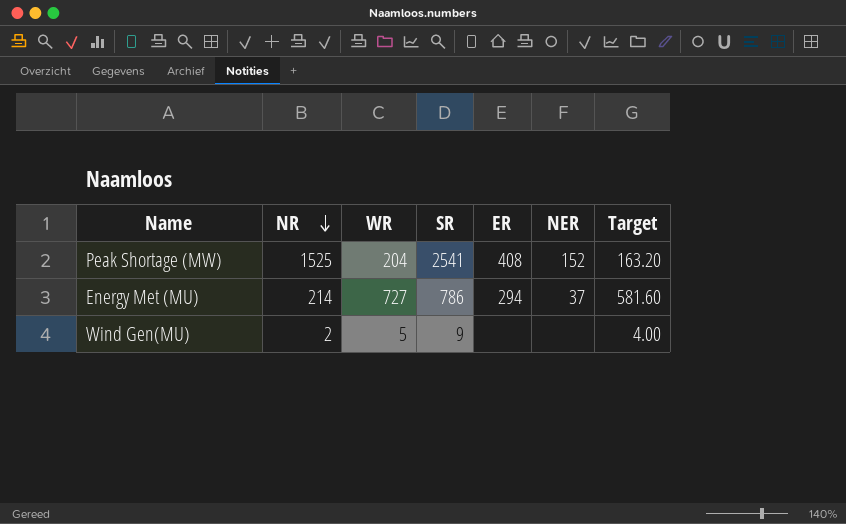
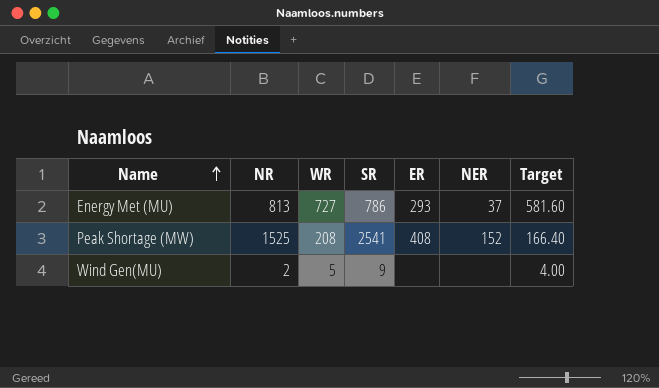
row order: NR descending -> Name ascending
Energy Met (MU) | NR: 214 -> 813
Energy Met (MU) | ER: 294 -> 293
Peak Shortage (MW) | WR: 204 -> 208
Peak Shortage (MW) | Target: 163.20 -> 166.40

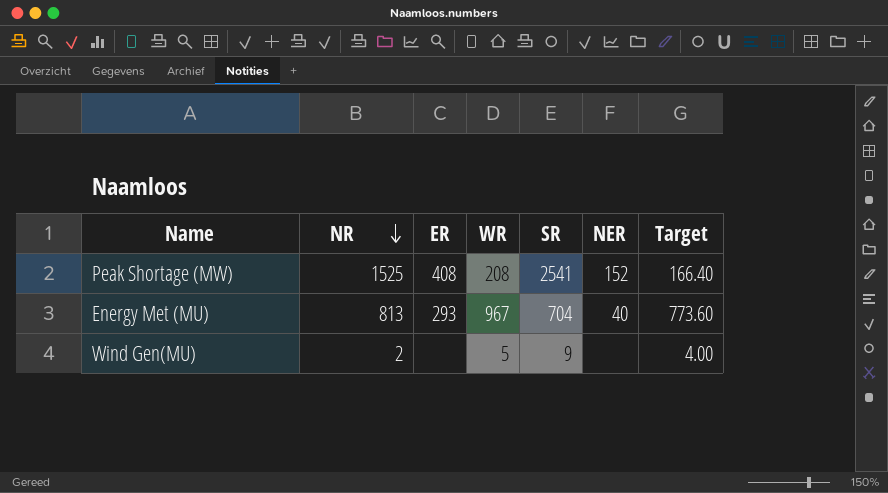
row order: Name ascending -> NR descending
column ER | position: 5 -> 3
Energy Met (MU) | WR: 727 -> 967
Energy Met (MU) | SR: 786 -> 704
Energy Met (MU) | NER: 37 -> 40
Energy Met (MU) | Target: 581.60 -> 773.60

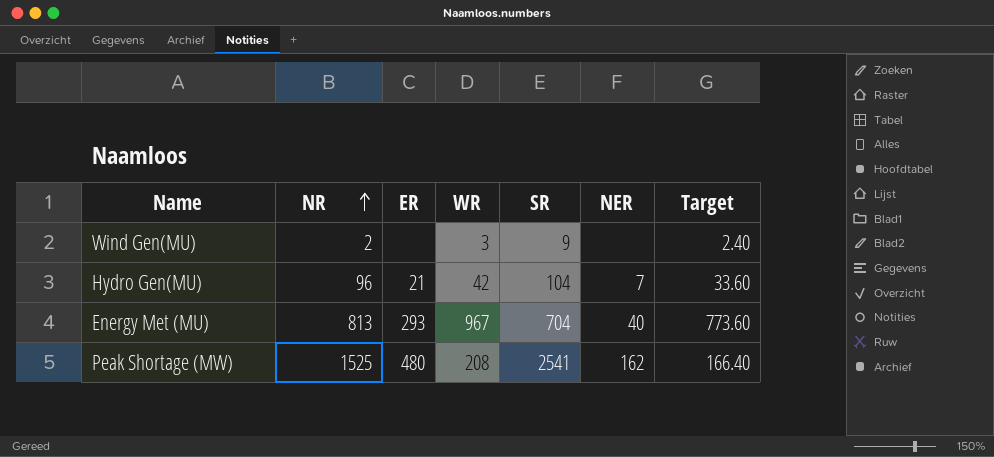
row order: NR descending -> NR ascending
Wind Gen(MU) | WR: 5 -> 3
Wind Gen(MU) | Target: 4.00 -> 2.40
row Hydro Gen(MU): none -> 96 | 21 | 42 | 104 | 7 | 33.60
Peak Shortage (MW) | ER: 408 -> 480
Peak Shortage (MW) | NER: 152 -> 162

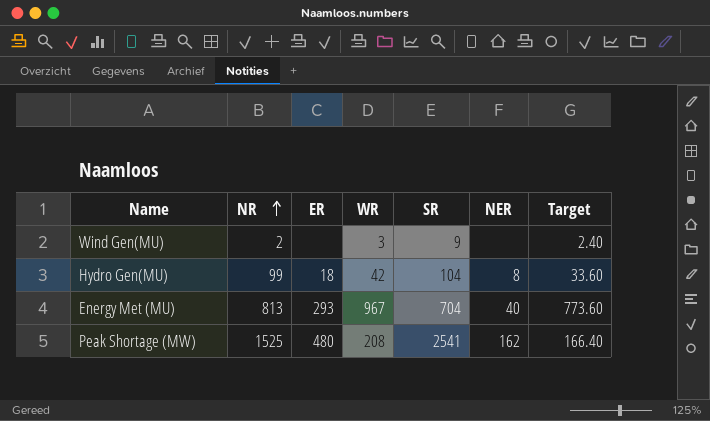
Hydro Gen(MU) | NR: 96 -> 99
Hydro Gen(MU) | ER: 21 -> 18
Hydro Gen(MU) | NER: 7 -> 8

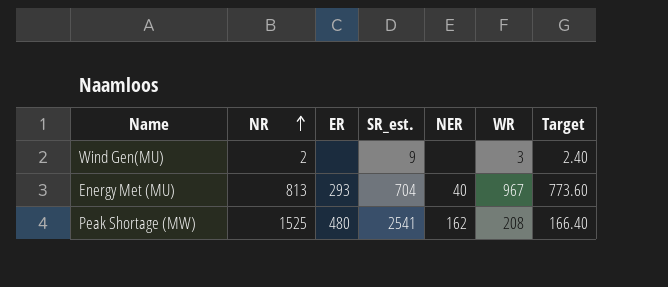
column name: SR -> SR_est.
column WR | position: 4 -> 6
row Hydro Gen(MU): 99 | 18 | 42 | 104 | 8 | 33.60 -> none

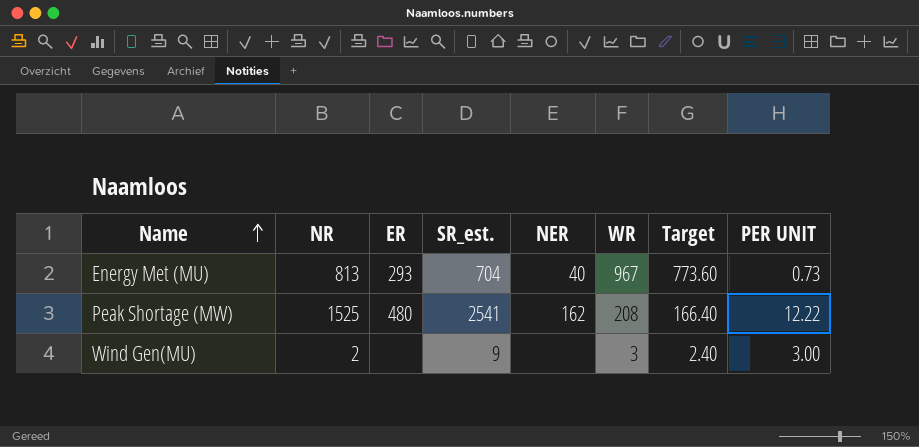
row order: NR ascending -> Name ascending
column PER UNIT | formula: none -> [SR_est.] / [WR]

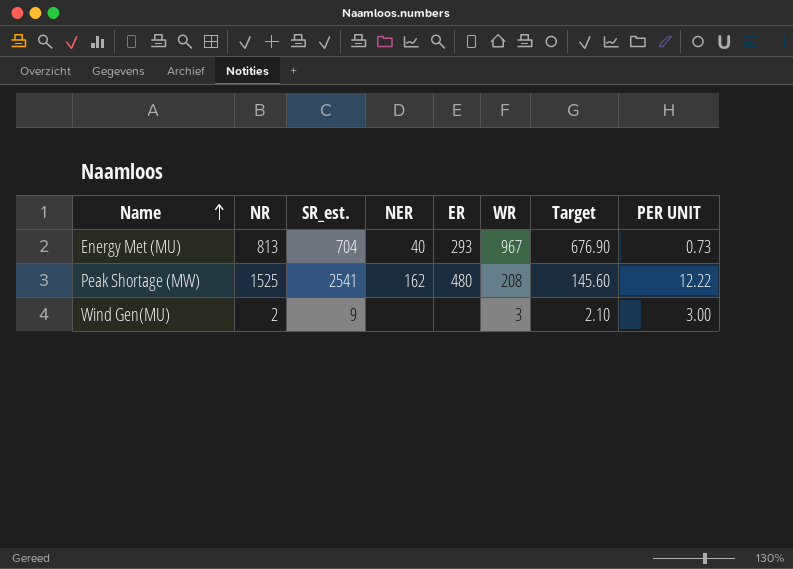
column ER | position: 3 -> 5
column Target | formula: [WR] * 0.8 -> [WR] * 0.7

